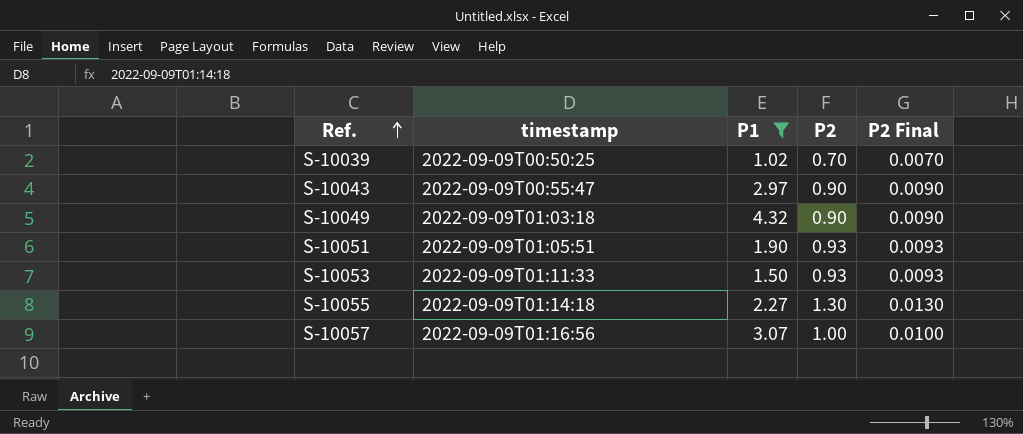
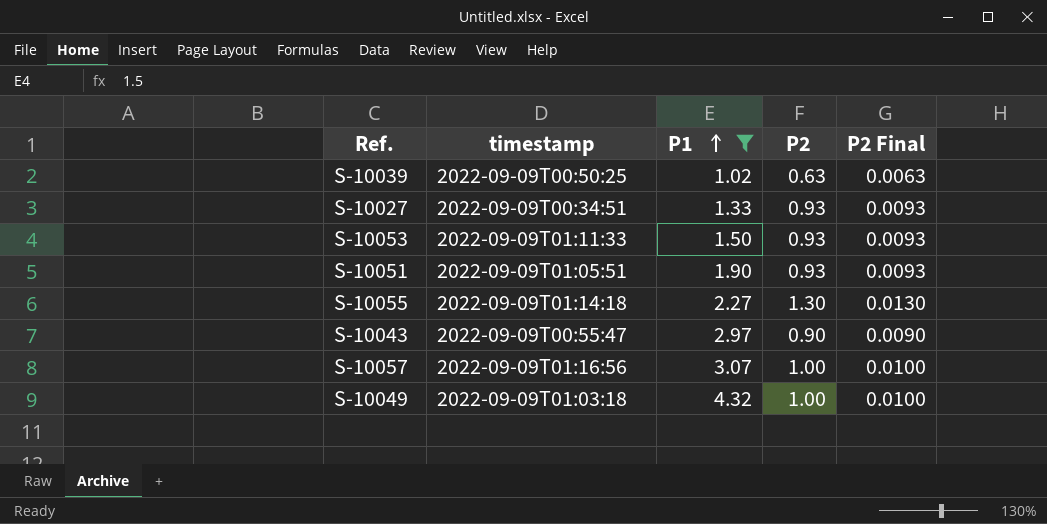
row order: Ref. ascending -> P1 ascending
S-10039 | P2: 0.70 -> 0.63
S-10039 | P2 Final: 0.0070 -> 0.0063
row S-10027: none -> 2022-09-09T00:34:51 | 1.33 | 0.93 | 0.0093
S-10049 | P2: 0.90 -> 1.00
S-10049 | P2 Final: 0.0090 -> 0.0100

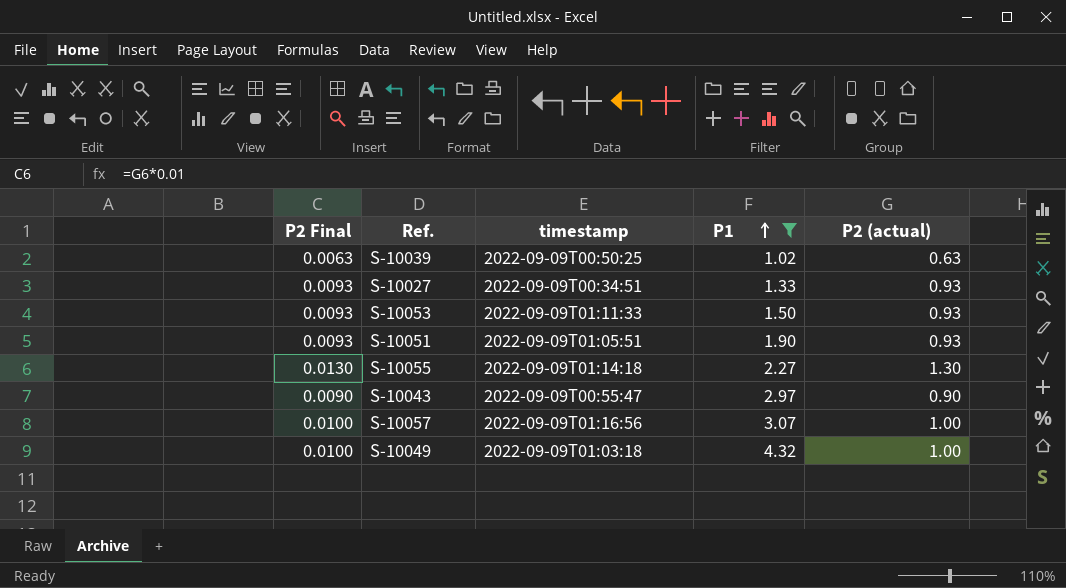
column P2 Final | position: 5 -> 1
column name: P2 -> P2 (actual)

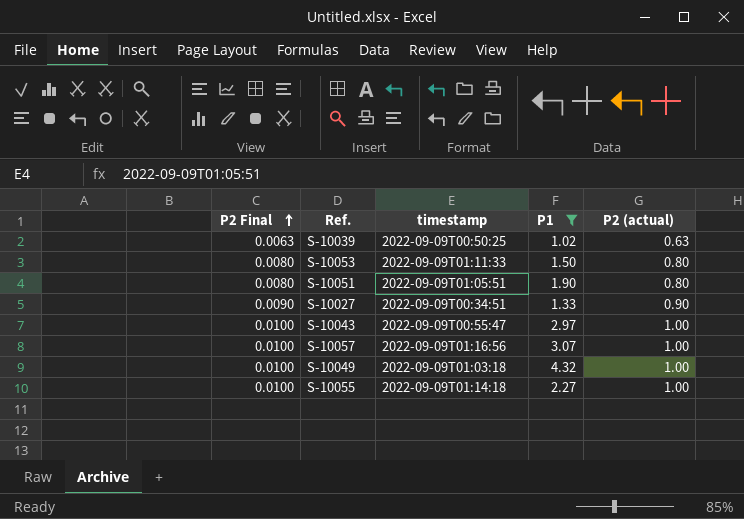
row order: P1 ascending -> P2 Final ascending
S-10053 | P2 Final: 0.0093 -> 0.0080
S-10053 | P2 (actual): 0.93 -> 0.80
S-10051 | P2 Final: 0.0093 -> 0.0080
S-10051 | P2 (actual): 0.93 -> 0.80
S-10027 | P2 Final: 0.0093 -> 0.0090
S-10027 | P2 (actual): 0.93 -> 0.90
S-10043 | P2 Final: 0.0090 -> 0.0100
S-10043 | P2 (actual): 0.90 -> 1.00
S-10055 | P2 Final: 0.0130 -> 0.0100
S-10055 | P2 (actual): 1.30 -> 1.00

